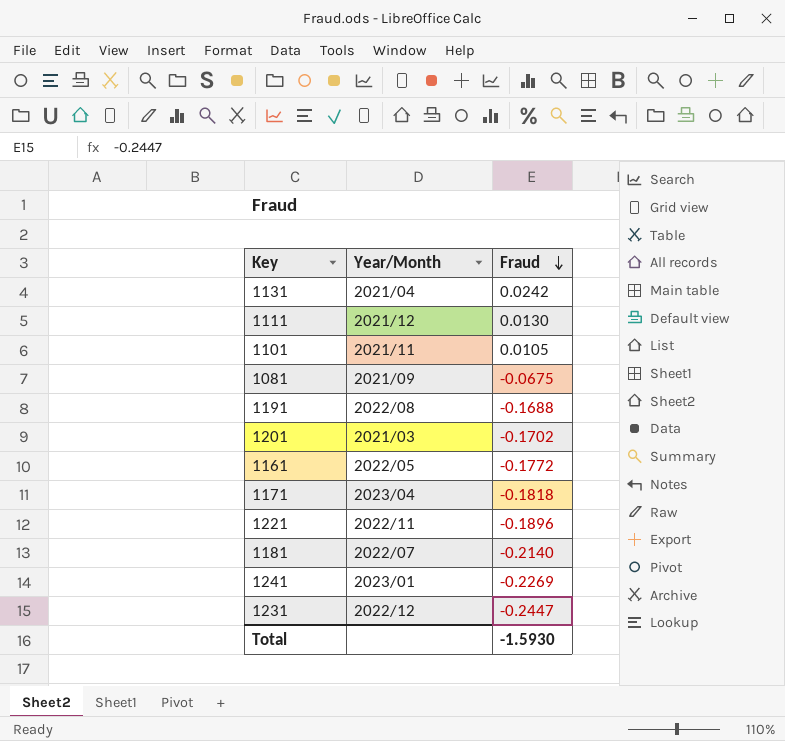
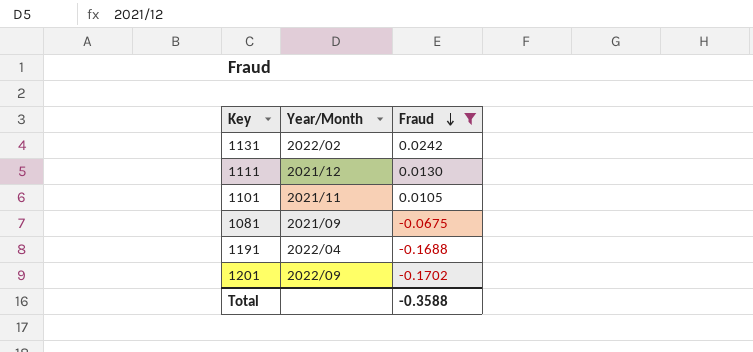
filter: none -> Fraud >= -0.1702
1131 | Year/Month: 2021/04 -> 2022/02
1191 | Year/Month: 2022/08 -> 2022/04
1201 | Year/Month: 2021/03 -> 2022/09
Total | Fraud: -1.5930 -> -0.3588

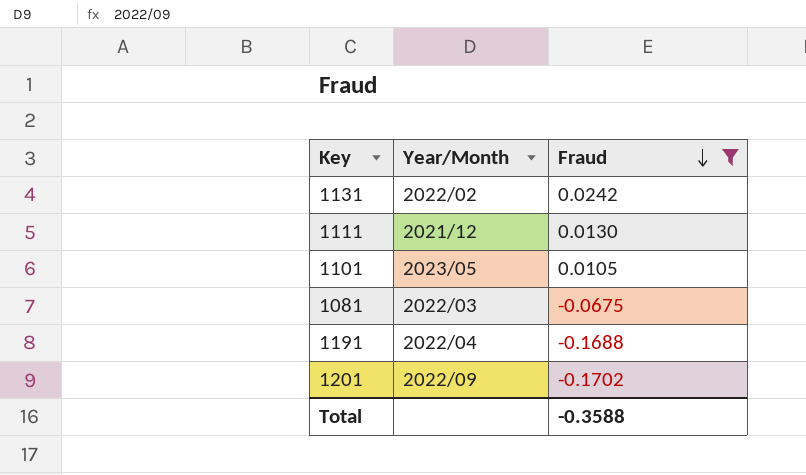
1101 | Year/Month: 2021/11 -> 2023/05
1081 | Year/Month: 2021/09 -> 2022/03

